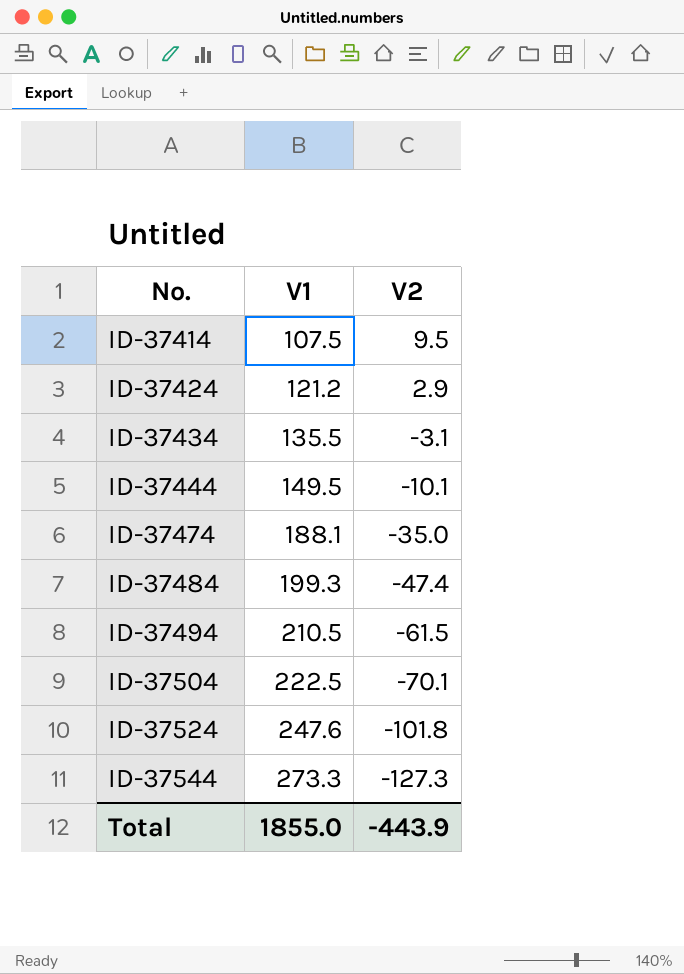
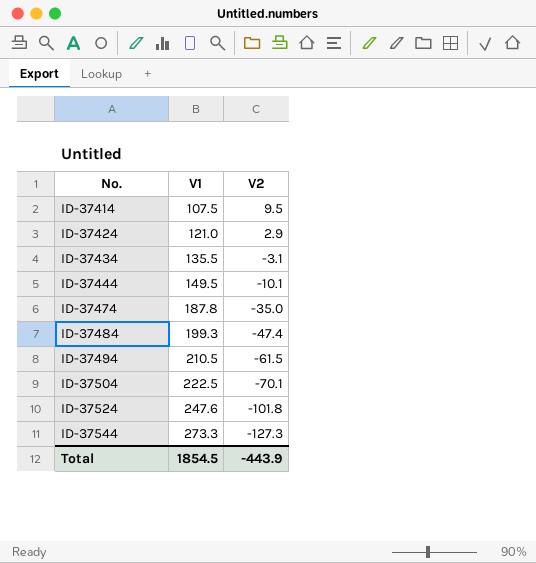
ID-37424 | V1: 121.2 -> 121.0
ID-37474 | V1: 188.1 -> 187.8
Total | V1: 1855.0 -> 1854.5

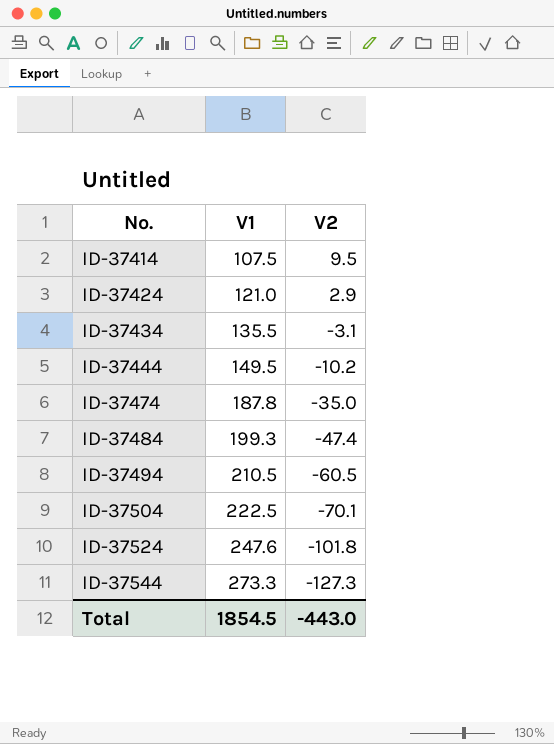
ID-37444 | V2: -10.1 -> -10.2
ID-37494 | V2: -61.5 -> -60.5
Total | V2: -443.9 -> -443.0

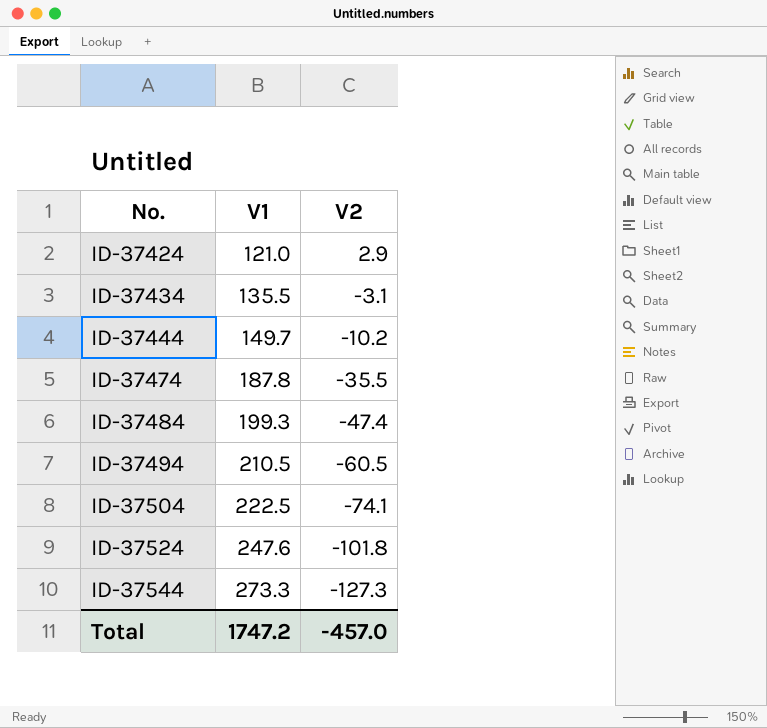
row ID-37414: 107.5 | 9.5 -> none
ID-37444 | V1: 149.5 -> 149.7
ID-37474 | V2: -35.0 -> -35.5
ID-37504 | V2: -70.1 -> -74.1
Total | V1: 1854.5 -> 1747.2
Total | V2: -443.0 -> -457.0

